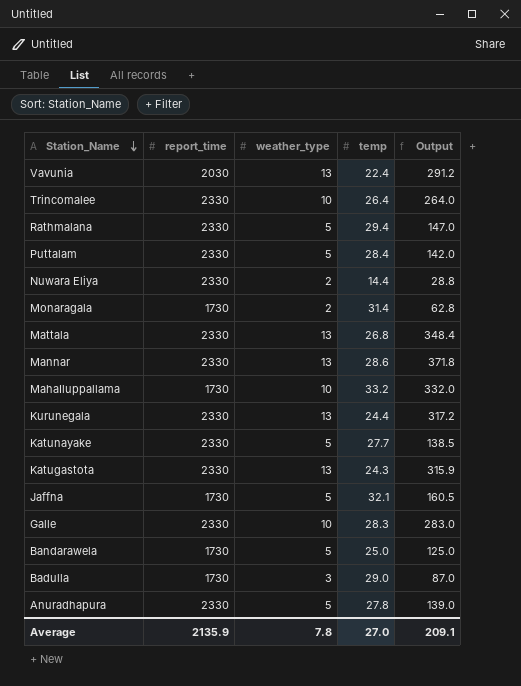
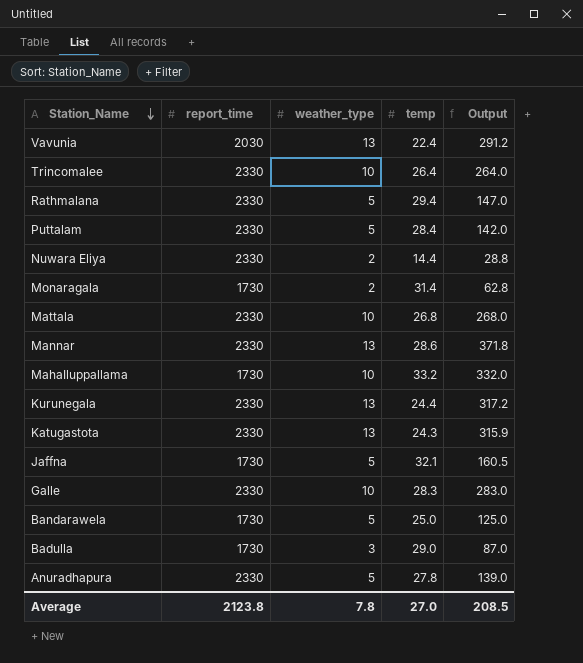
row Katunayake: 2330 | 5 | 27.7 | 138.5 -> none
Mattala | weather_type: 13 -> 10
Mattala | Output: 348.4 -> 268.0
Average | report_time: 2135.9 -> 2123.8
Average | Output: 209.1 -> 208.5

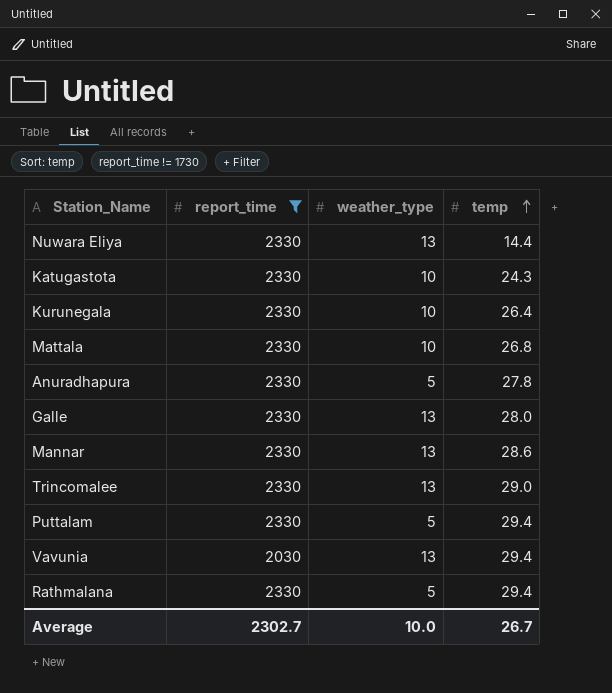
filter: none -> report_time != 1730
row order: Station_Name descending -> temp ascending
column Output | formula: [weather_type] * [temp] -> none
Nuwara Eliya | weather_type: 2 -> 13
Katugastota | weather_type: 13 -> 10
Kurunegala | weather_type: 13 -> 10
Kurunegala | temp: 24.4 -> 26.4
Galle | weather_type: 10 -> 13
Galle | temp: 28.3 -> 28.0
Trincomalee | weather_type: 10 -> 13
Trincomalee | temp: 26.4 -> 29.0
Puttalam | temp: 28.4 -> 29.4
Vavunia | temp: 22.4 -> 29.4
Average | report_time: 2123.8 -> 2302.7
Average | weather_type: 7.8 -> 10.0
Average | temp: 27.0 -> 26.7

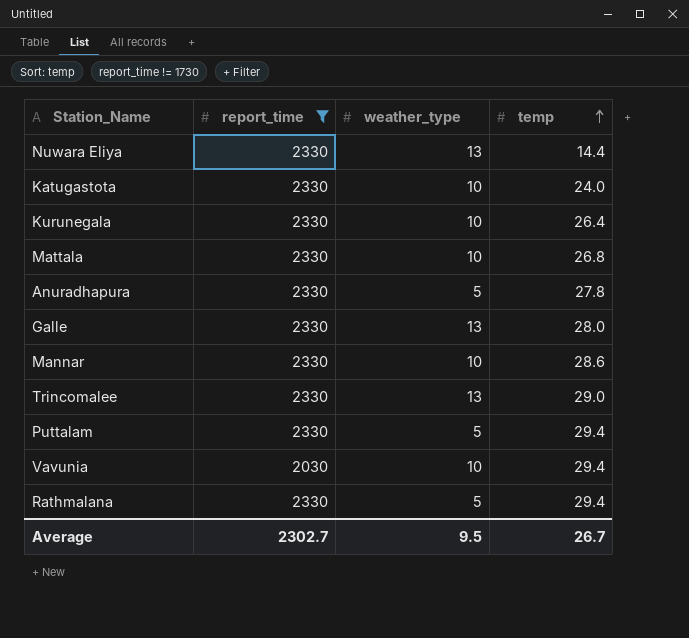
Katugastota | temp: 24.3 -> 24.0
Mannar | weather_type: 13 -> 10
Vavunia | weather_type: 13 -> 10
Average | weather_type: 10.0 -> 9.5

